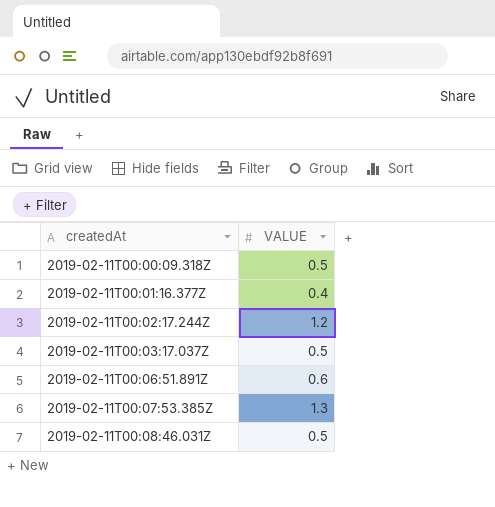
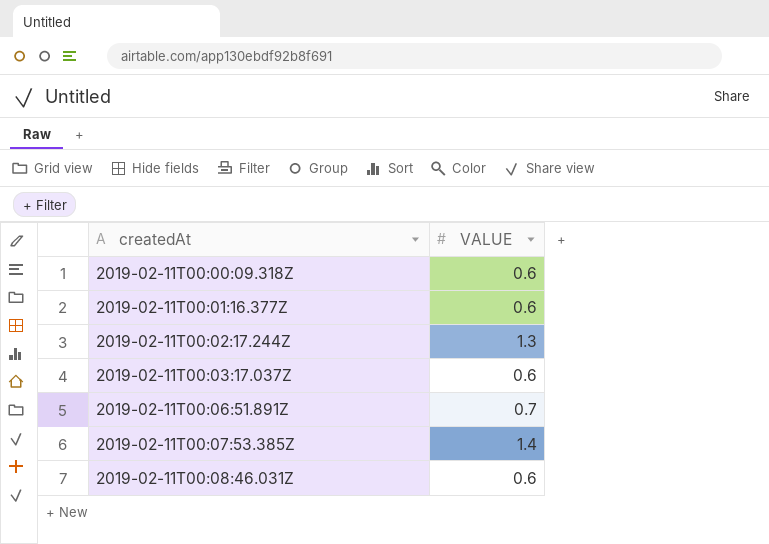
2019-02-11T00:00:09.318Z | VALUE: 0.5 -> 0.6
2019-02-11T00:01:16.377Z | VALUE: 0.4 -> 0.6
2019-02-11T00:02:17.244Z | VALUE: 1.2 -> 1.3
2019-02-11T00:03:17.037Z | VALUE: 0.5 -> 0.6
2019-02-11T00:06:51.891Z | VALUE: 0.6 -> 0.7
2019-02-11T00:07:53.385Z | VALUE: 1.3 -> 1.4
2019-02-11T00:08:46.031Z | VALUE: 0.5 -> 0.6

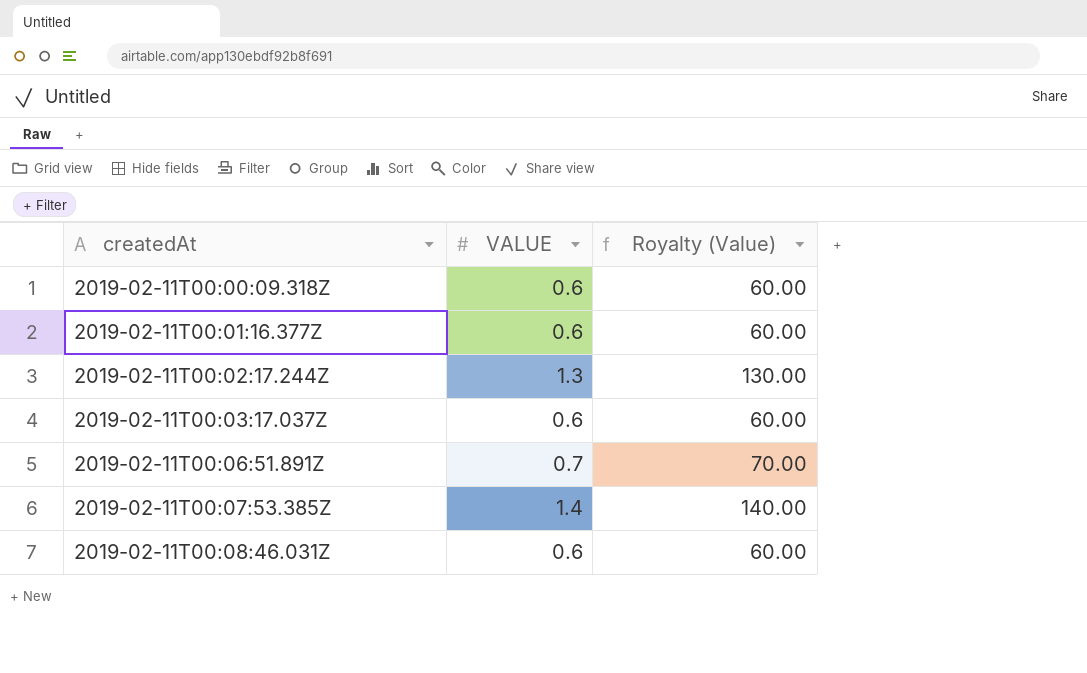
column Royalty (Value) | formula: none -> [VALUE] * 100

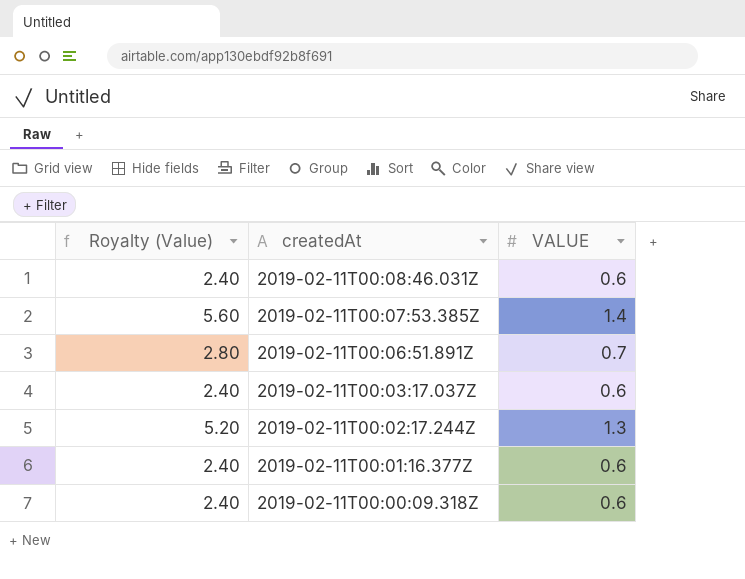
row order: createdAt ascending -> createdAt descending
column Royalty (Value) | formula: [VALUE] * 100 -> [VALUE] * 4
column Royalty (Value) | position: 3 -> 1

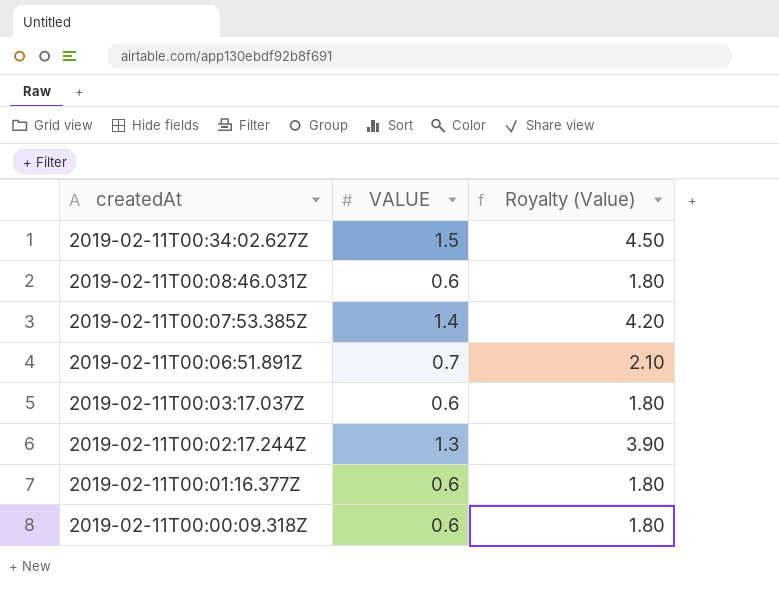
column Royalty (Value) | formula: [VALUE] * 4 -> [VALUE] * 3
column Royalty (Value) | position: 1 -> 3
row 2019-02-11T00:34:02.627Z: none -> 1.5 | 4.50

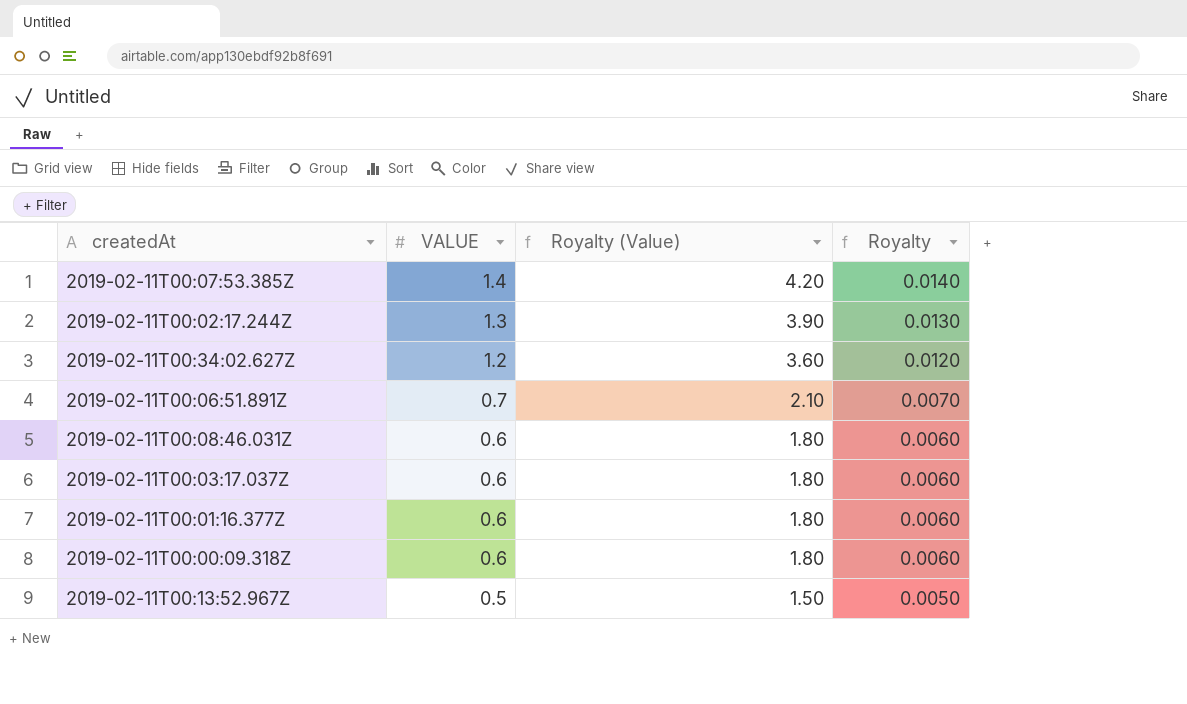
row order: createdAt descending -> VALUE descending
column Royalty | formula: none -> [VALUE] * 0.01
2019-02-11T00:34:02.627Z | VALUE: 1.5 -> 1.2
2019-02-11T00:34:02.627Z | Royalty (Value): 4.50 -> 3.60
row 2019-02-11T00:13:52.967Z: none -> 0.5 | 1.50 | 0.0050

